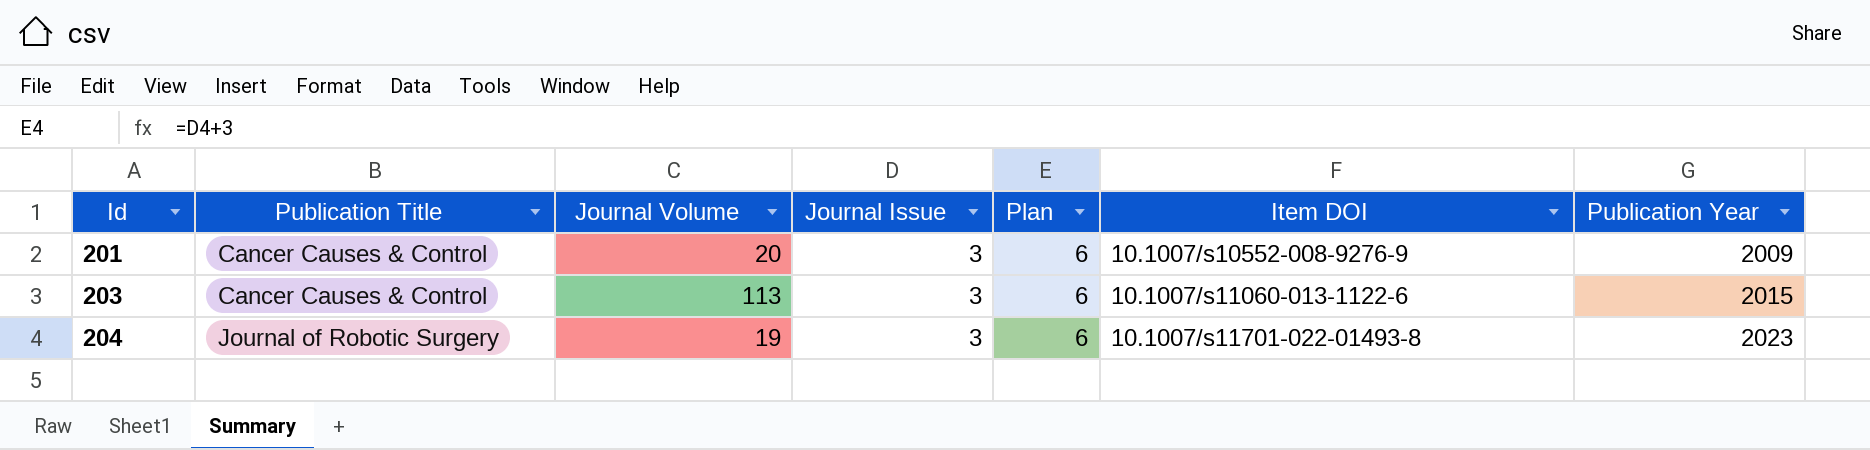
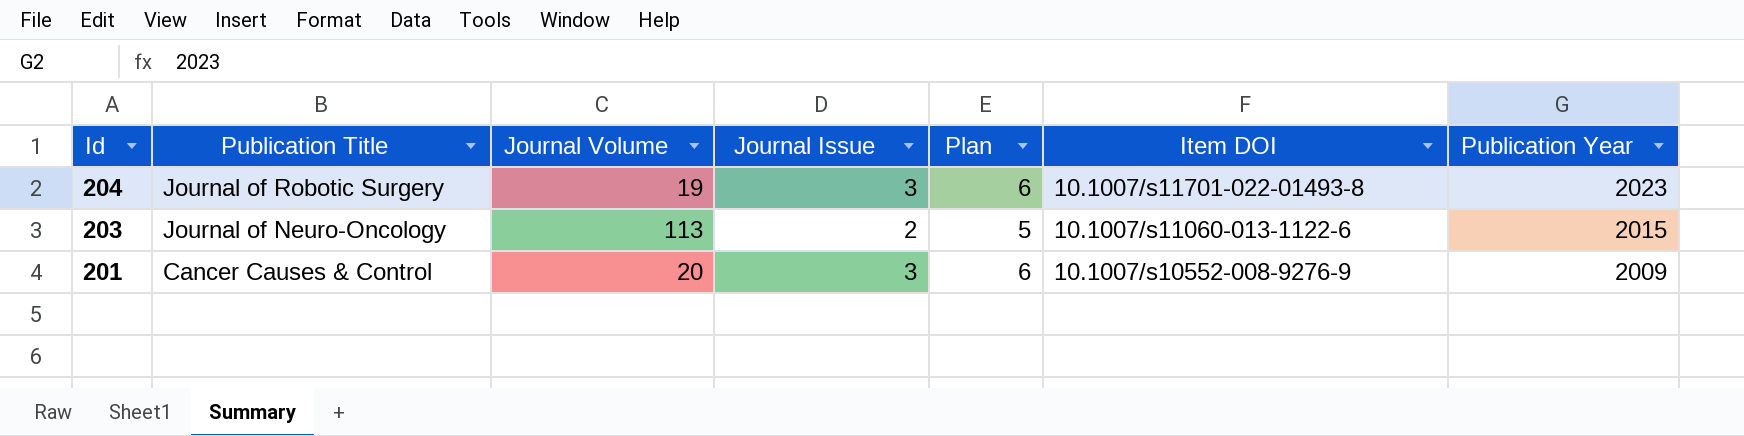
row order: Id ascending -> Id descending
203 | Publication Title: Cancer Causes & Control -> Journal of Neuro-Oncology
203 | Journal Issue: 3 -> 2
203 | Plan: 6 -> 5

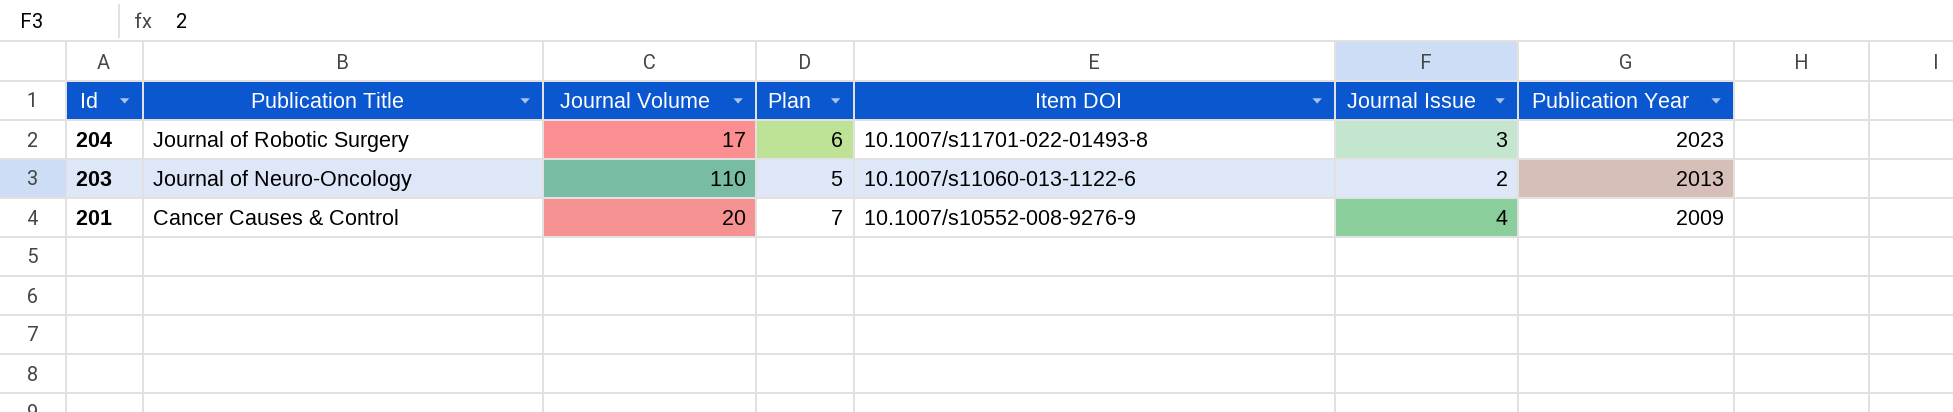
column Journal Issue | position: 4 -> 6
204 | Journal Volume: 19 -> 17
203 | Journal Volume: 113 -> 110
203 | Publication Year: 2015 -> 2013
201 | Plan: 6 -> 7
201 | Journal Issue: 3 -> 4

